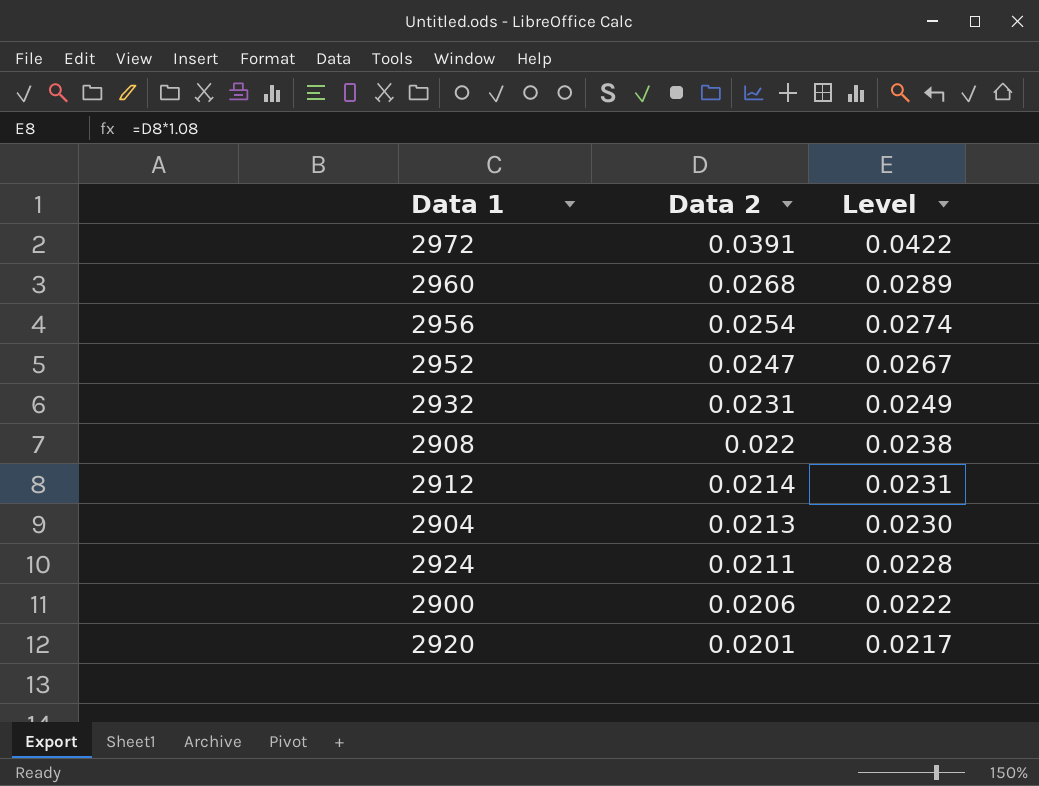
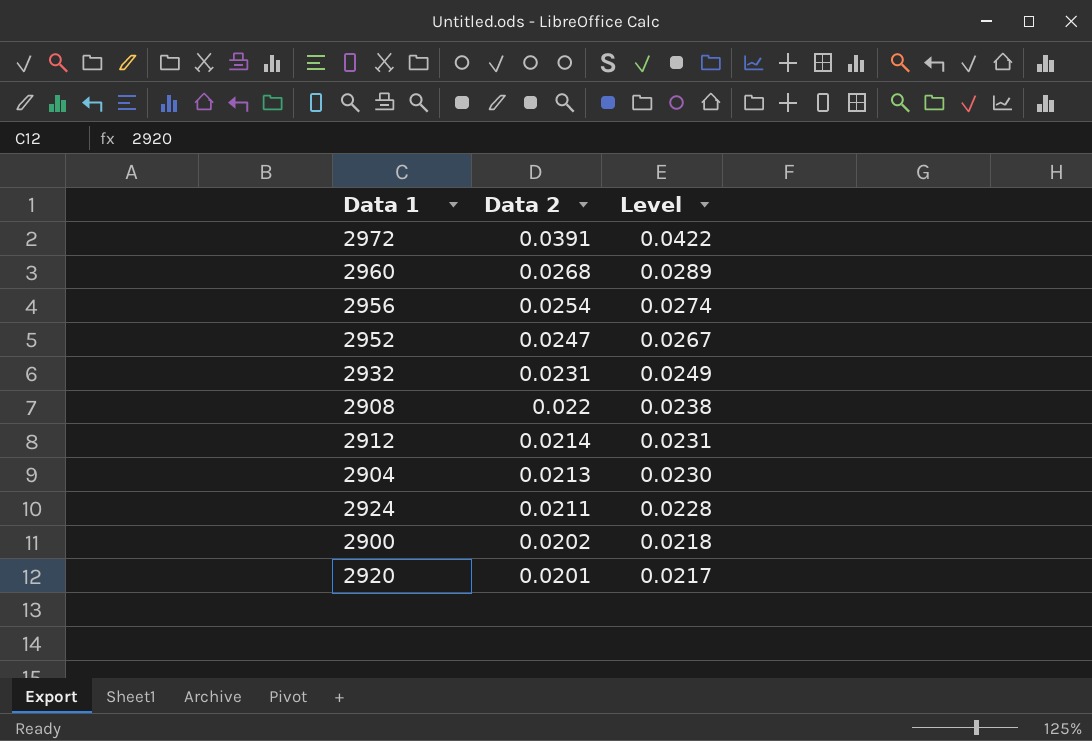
2900 | Data 2: 0.0206 -> 0.0202
2900 | Level: 0.0222 -> 0.0218

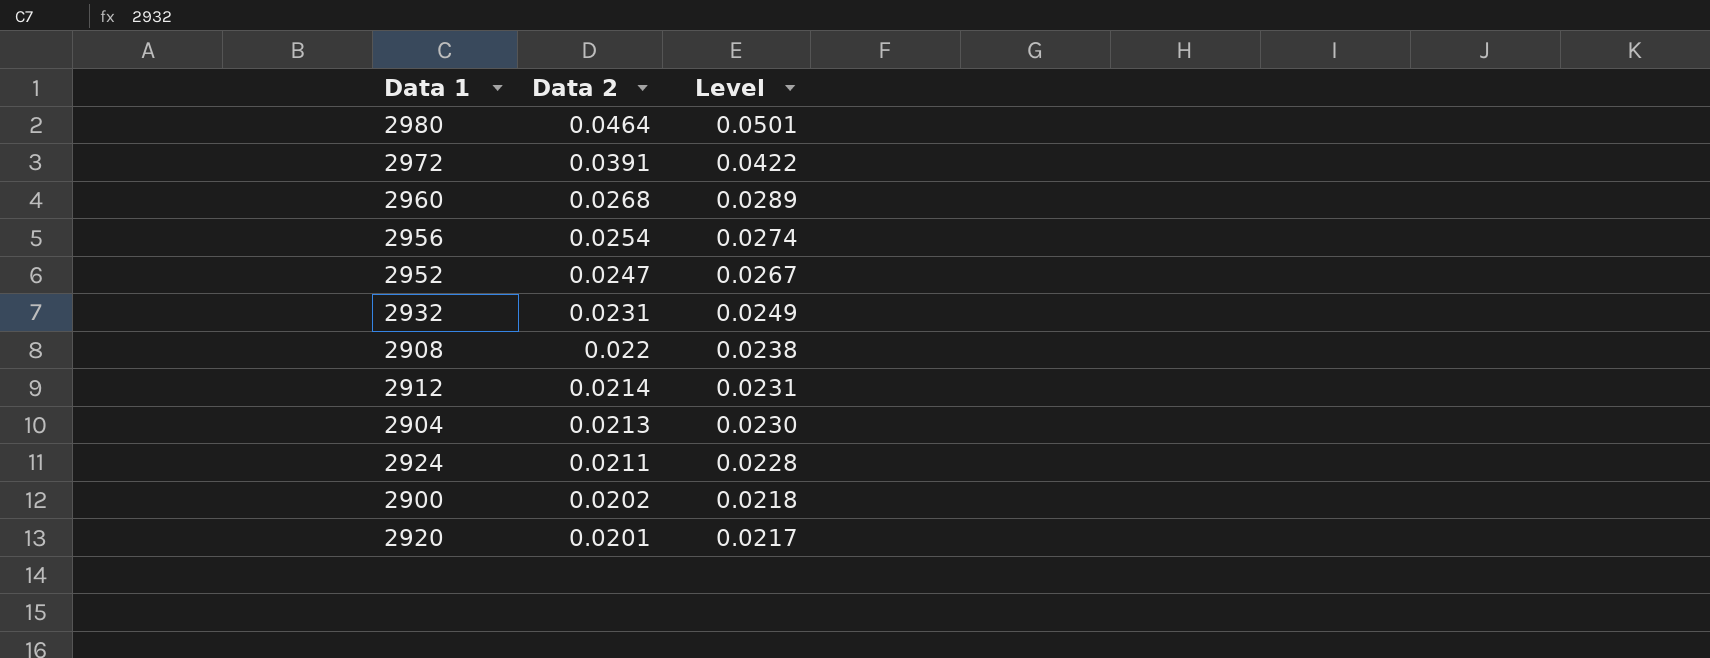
row 2980: none -> 0.0464 | 0.0501

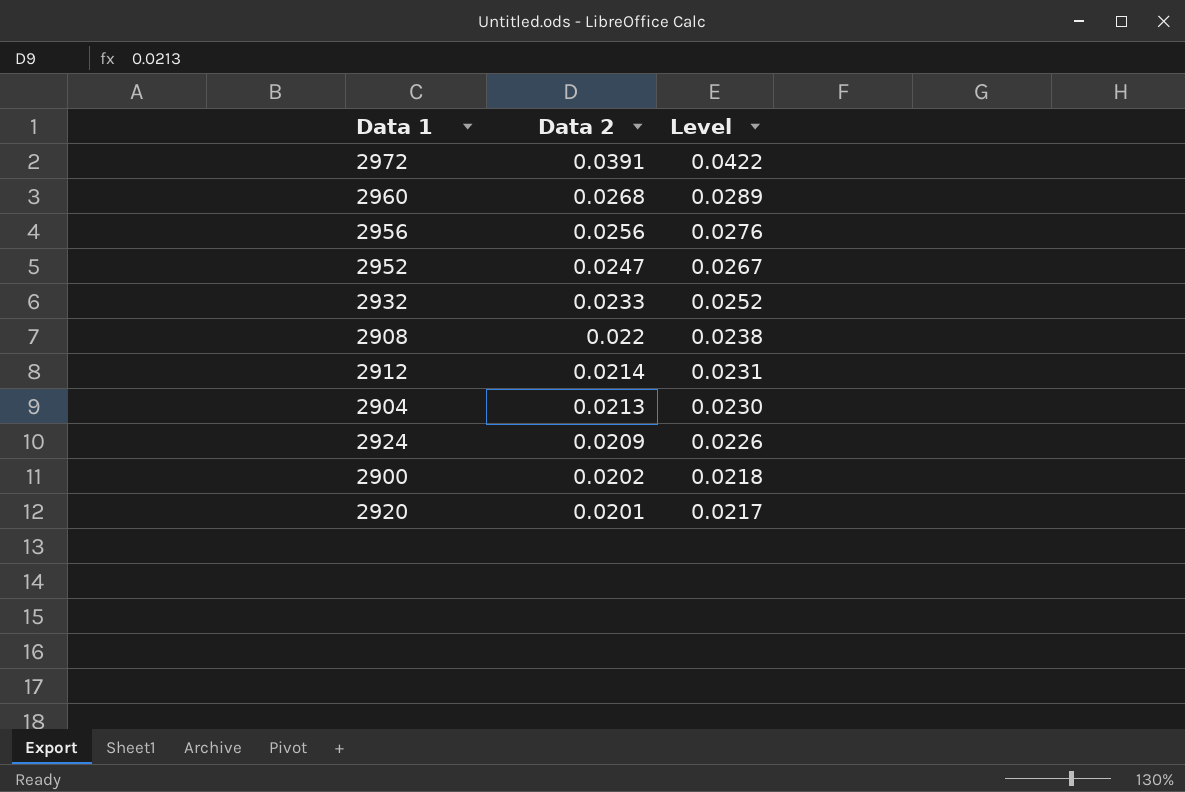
row 2980: 0.0464 | 0.0501 -> none
2956 | Data 2: 0.0254 -> 0.0256
2956 | Level: 0.0274 -> 0.0276
2932 | Data 2: 0.0231 -> 0.0233
2932 | Level: 0.0249 -> 0.0252
2924 | Data 2: 0.0211 -> 0.0209
2924 | Level: 0.0228 -> 0.0226

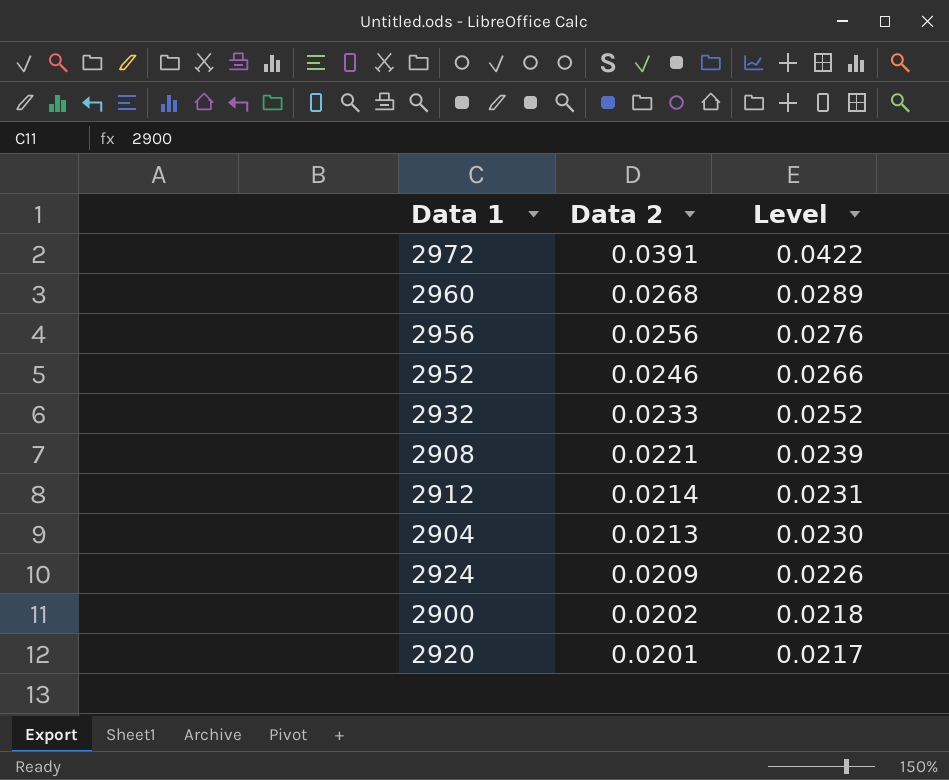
2952 | Data 2: 0.0247 -> 0.0246
2952 | Level: 0.0267 -> 0.0266
2908 | Data 2: 0.022 -> 0.0221
2908 | Level: 0.0238 -> 0.0239

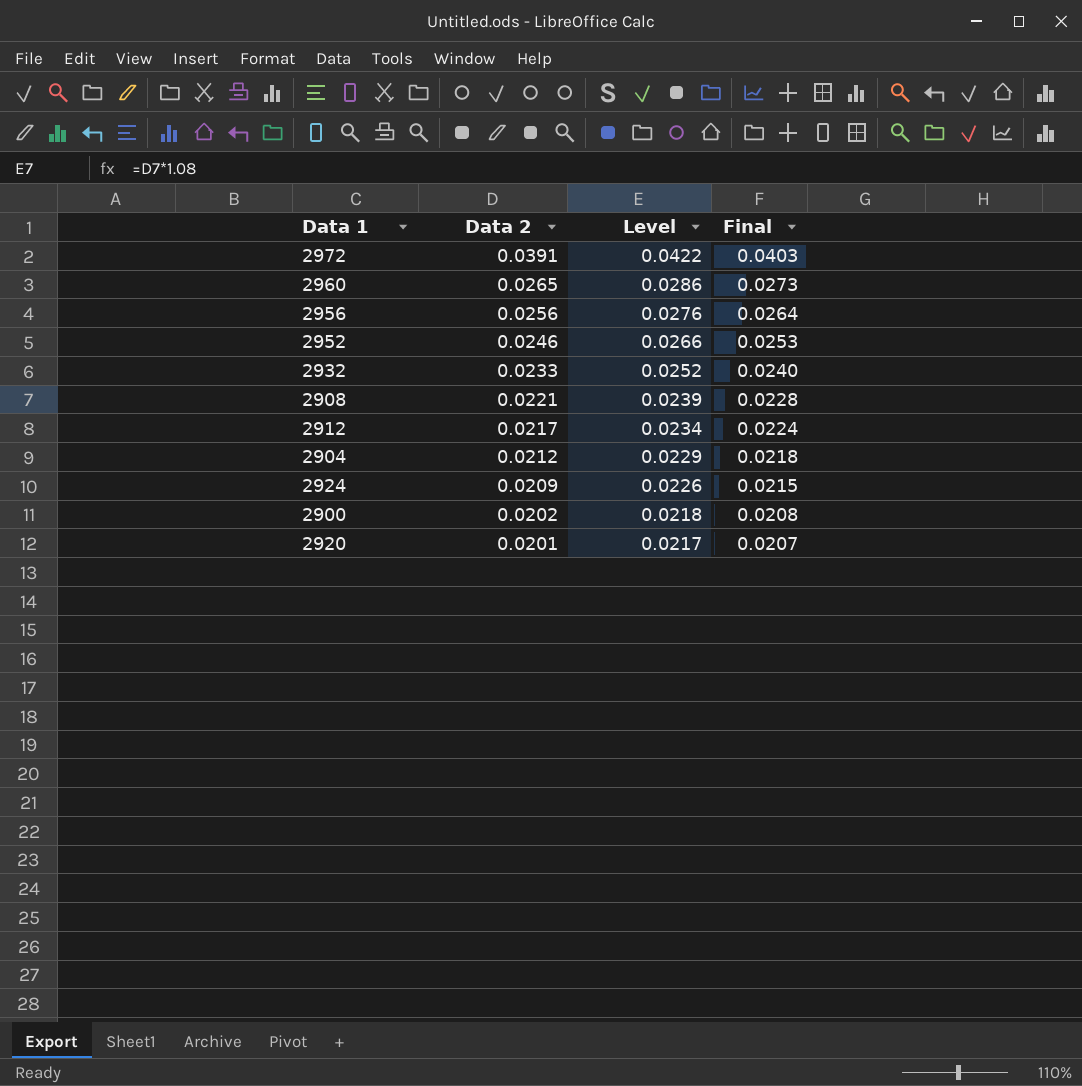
column Final | formula: none -> [Data 2] * 1.03
2960 | Data 2: 0.0268 -> 0.0265
2960 | Level: 0.0289 -> 0.0286
2912 | Data 2: 0.0214 -> 0.0217
2912 | Level: 0.0231 -> 0.0234
2904 | Data 2: 0.0213 -> 0.0212
2904 | Level: 0.0230 -> 0.0229

